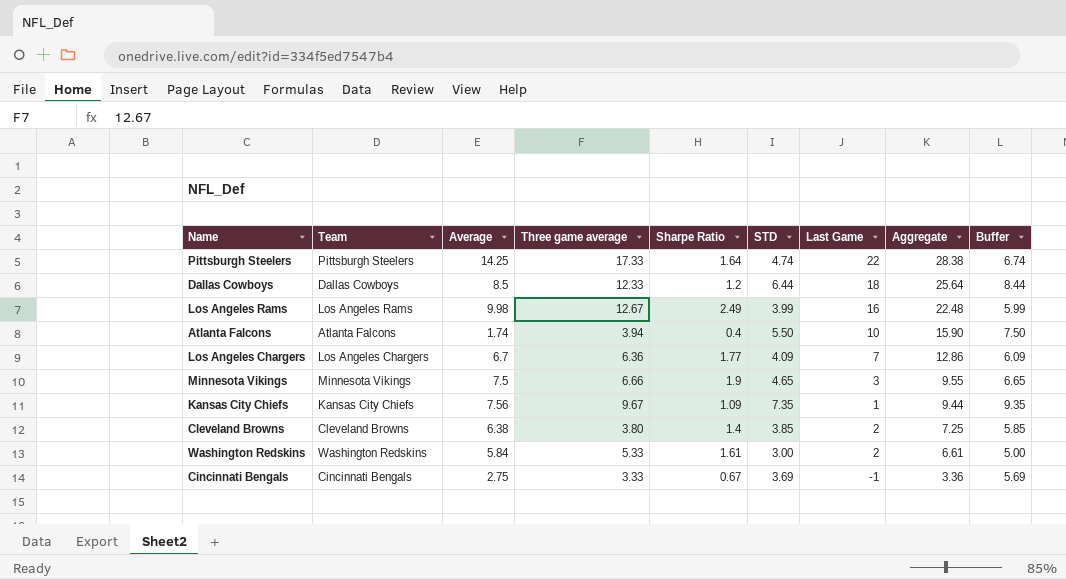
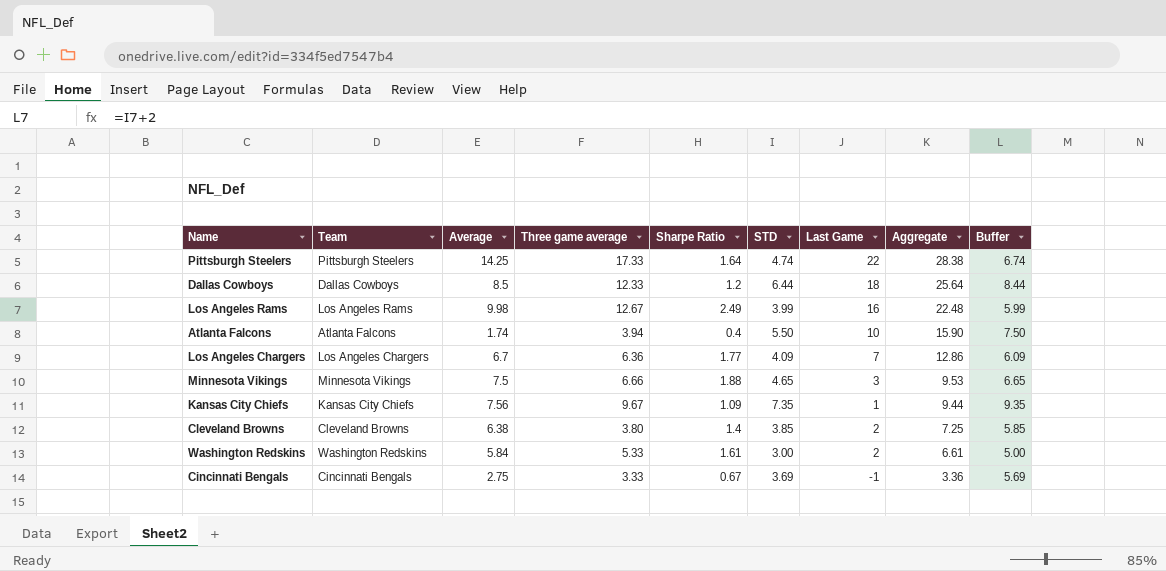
Minnesota Vikings | Sharpe Ratio: 1.9 -> 1.88
Minnesota Vikings | Aggregate: 9.55 -> 9.53

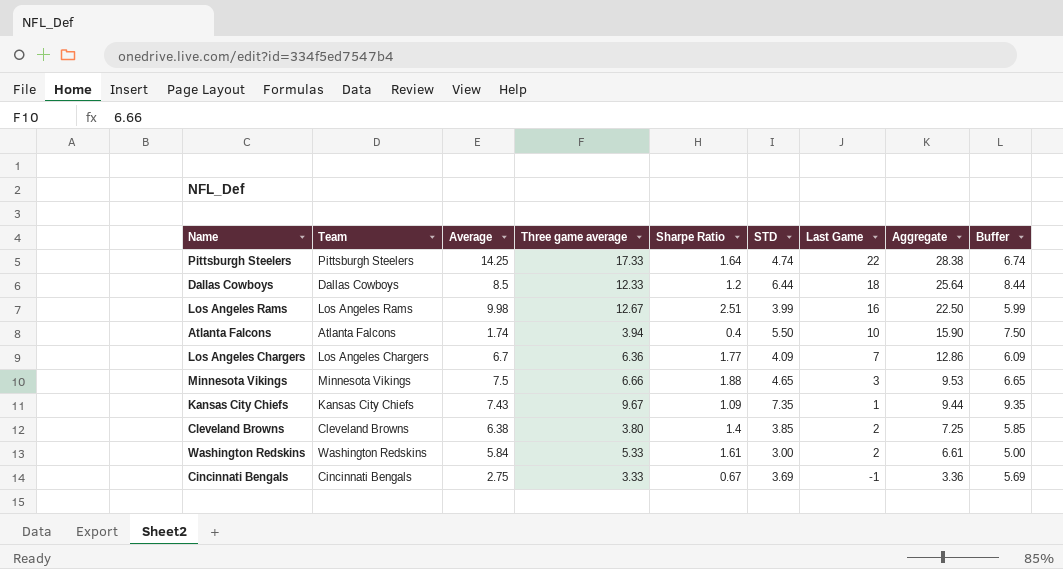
Los Angeles Rams | Sharpe Ratio: 2.49 -> 2.51
Los Angeles Rams | Aggregate: 22.48 -> 22.50
Kansas City Chiefs | Average: 7.56 -> 7.43

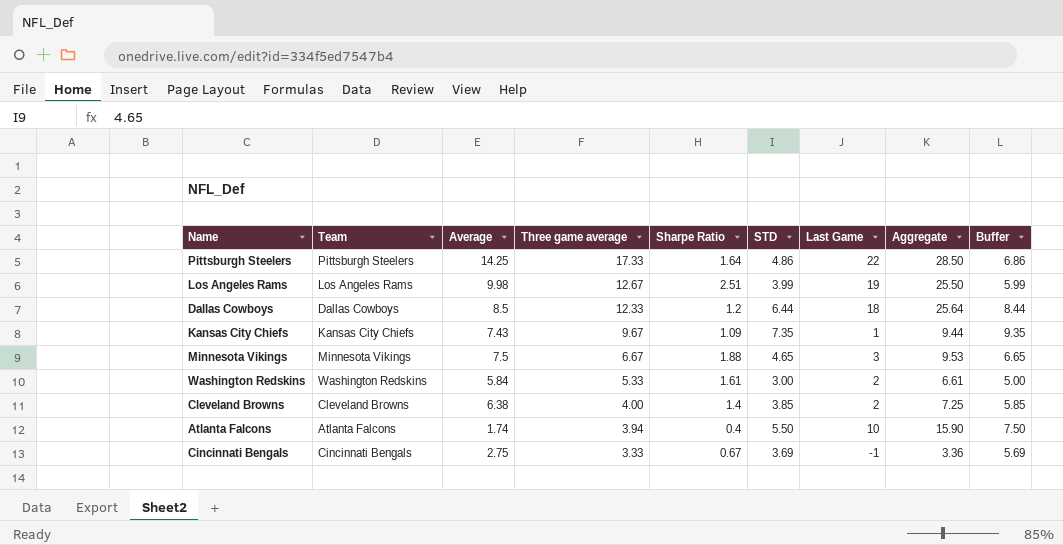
row order: Aggregate descending -> Three game average descending
row Los Angeles Chargers: Los Angeles Chargers | 6.7 | 6.36 | 1.77 | 4.09 | 7 | 12.86 | 6.09 -> none
Pittsburgh Steelers | STD: 4.74 -> 4.86
Pittsburgh Steelers | Aggregate: 28.38 -> 28.50
Pittsburgh Steelers | Buffer: 6.74 -> 6.86
Los Angeles Rams | Last Game: 16 -> 19
Los Angeles Rams | Aggregate: 22.50 -> 25.50
Minnesota Vikings | Three game average: 6.66 -> 6.67
Cleveland Browns | Three game average: 3.80 -> 4.00

